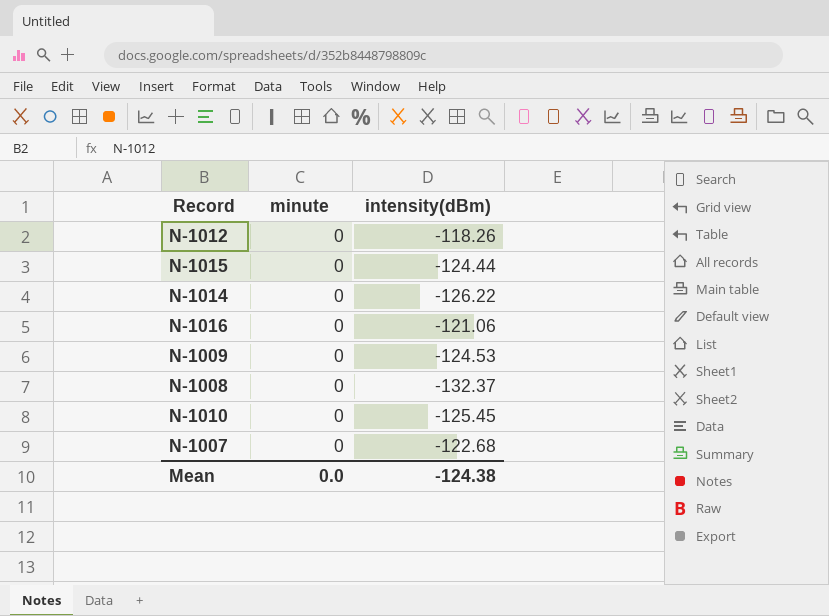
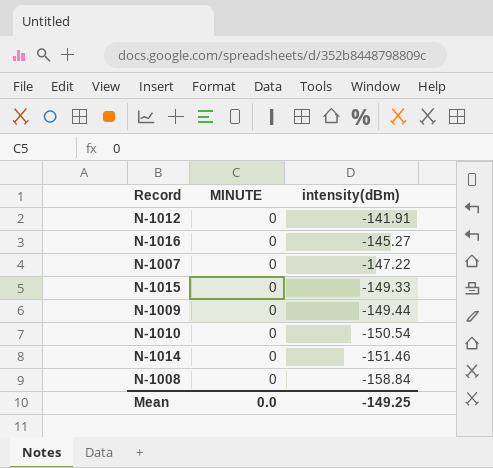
row order: none -> intensity(dBm) descending
column name: minute -> MINUTE
N-1012 | intensity(dBm): -118.26 -> -141.91
N-1016 | intensity(dBm): -121.06 -> -145.27
N-1007 | intensity(dBm): -122.68 -> -147.22
N-1015 | intensity(dBm): -124.44 -> -149.33
N-1009 | intensity(dBm): -124.53 -> -149.44
N-1010 | intensity(dBm): -125.45 -> -150.54
N-1014 | intensity(dBm): -126.22 -> -151.46
N-1008 | intensity(dBm): -132.37 -> -158.84
Mean | intensity(dBm): -124.38 -> -149.25

